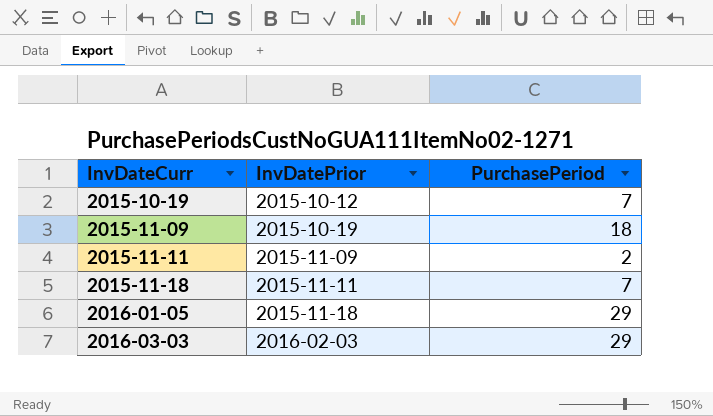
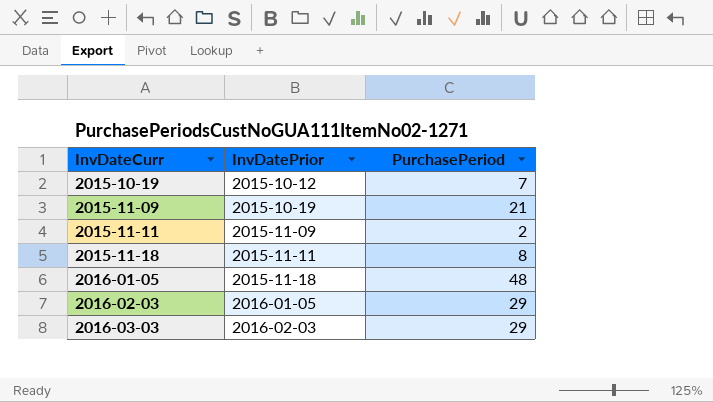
2015-11-09 | PurchasePeriod: 18 -> 21
2015-11-18 | PurchasePeriod: 7 -> 8
2016-01-05 | PurchasePeriod: 29 -> 48
row 2016-02-03: none -> 2016-01-05 | 29

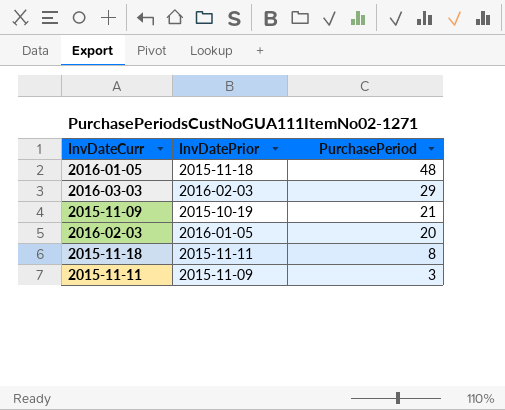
row order: InvDateCurr ascending -> PurchasePeriod descending
row 2015-10-19: 2015-10-12 | 7 -> none
2016-02-03 | PurchasePeriod: 29 -> 20
2015-11-11 | PurchasePeriod: 2 -> 3

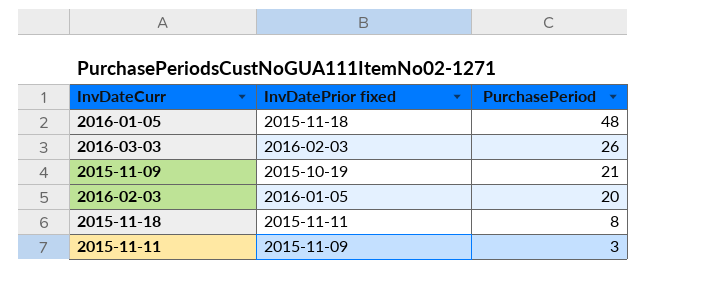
column name: InvDatePrior -> InvDatePrior fixed
2016-03-03 | PurchasePeriod: 29 -> 26

